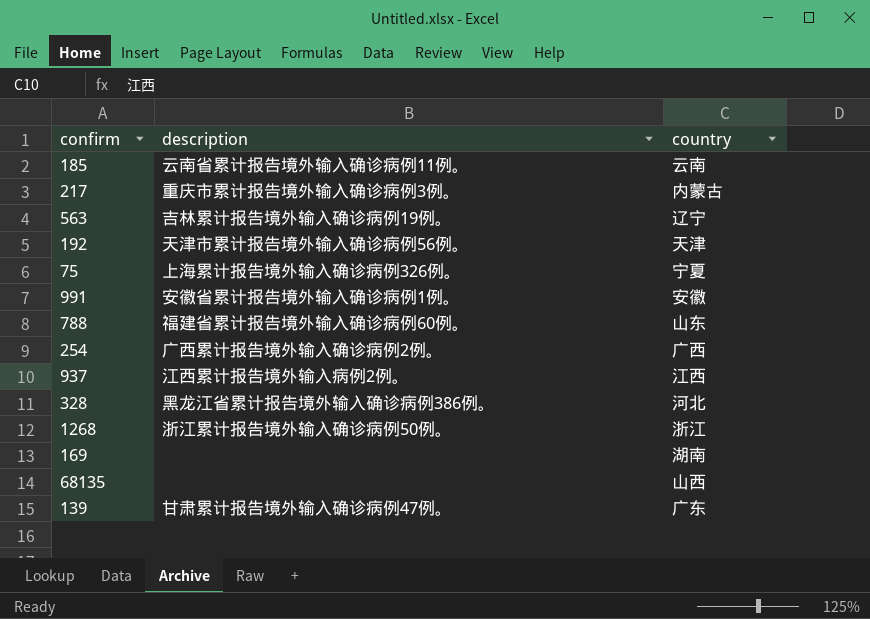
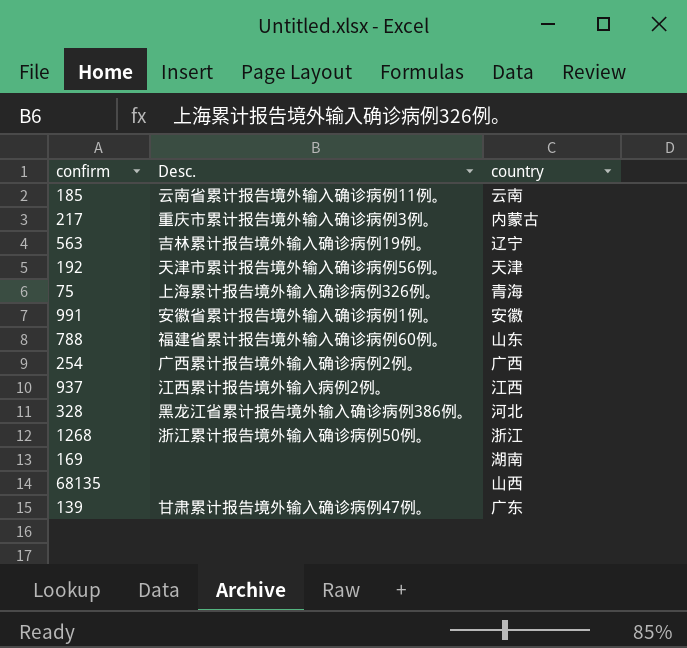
column name: description -> Desc.
75 | country: 宁夏 -> 青海

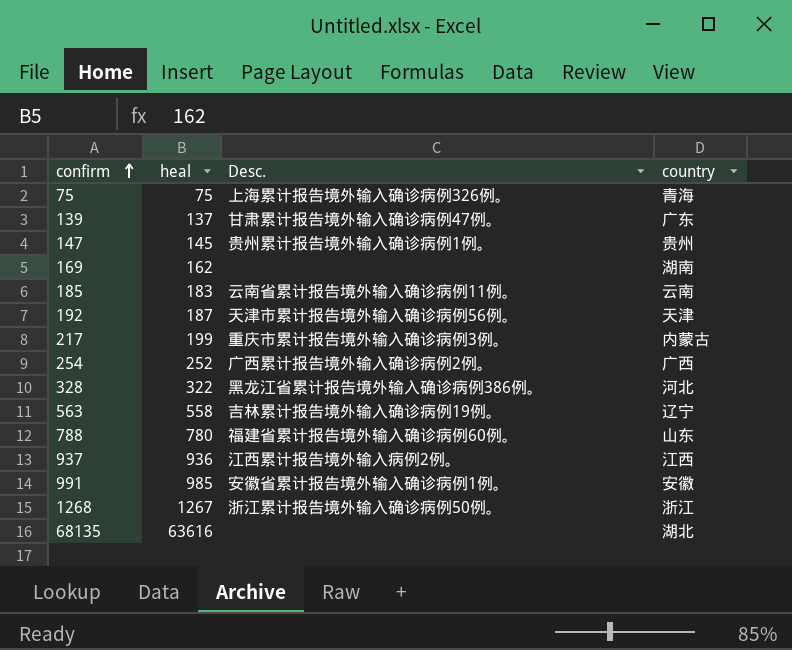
row order: none -> confirm ascending
column heal | position: none -> 2
row 147: none -> 145 | 贵州累计报告境外输入确诊病例1例。 | 贵州
68135 | country: 山西 -> 湖北

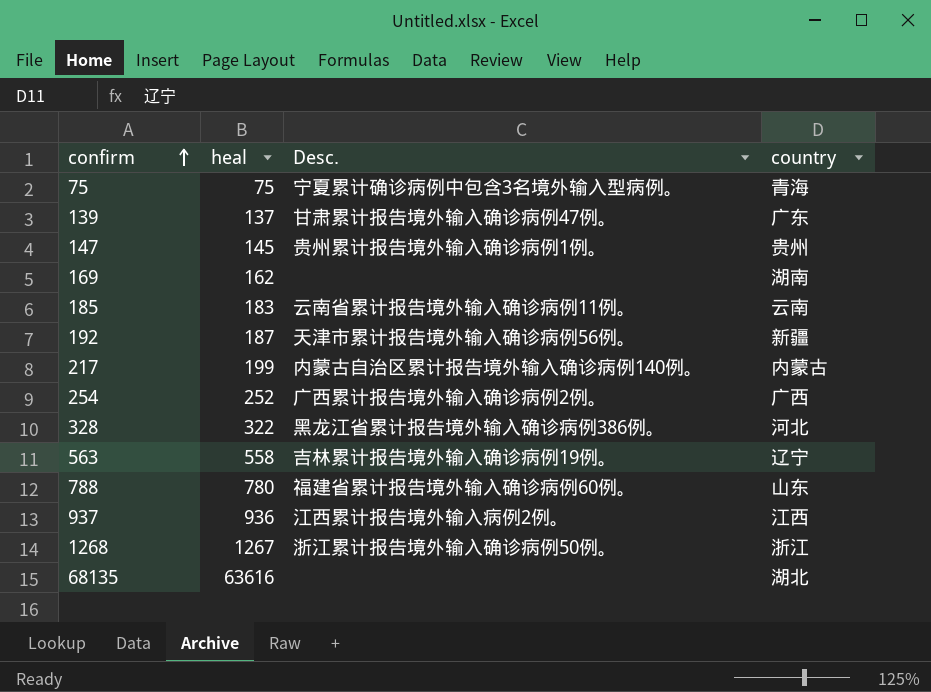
row 991: 985 | 安徽省累计报告境外输入确诊病例1例。 | 安徽 -> none
75 | Desc.: 上海累计报告境外输入确诊病例326例。 -> 宁夏累计确诊病例中包含3名境外输入型病例。
192 | country: 天津 -> 新疆
217 | Desc.: 重庆市累计报告境外输入确诊病例3例。 -> 内蒙古自治区累计报告境外输入确诊病例140例。

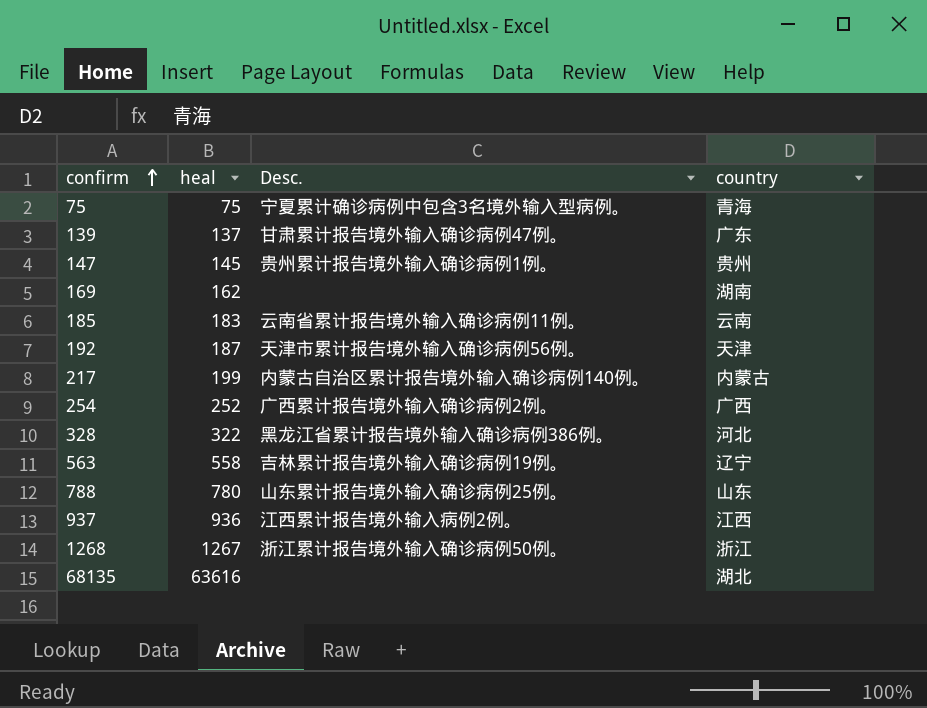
192 | country: 新疆 -> 天津
788 | Desc.: 福建省累计报告境外输入确诊病例60例。 -> 山东累计报告境外输入确诊病例25例。

